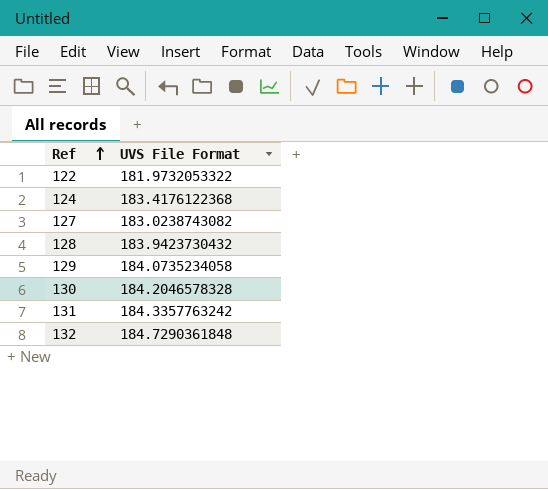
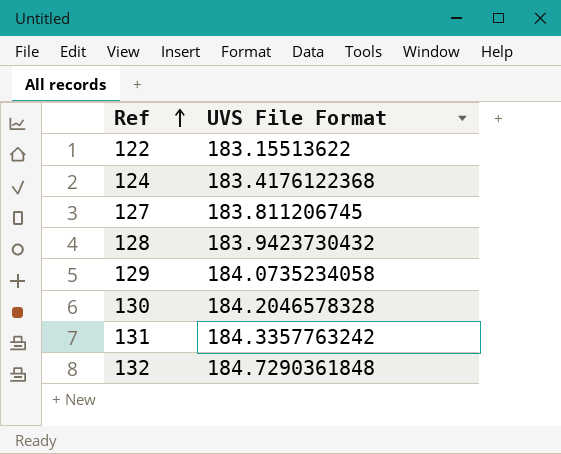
122 | UVS File Format: 181.9732053322 -> 183.15513622
127 | UVS File Format: 183.0238743082 -> 183.811206745

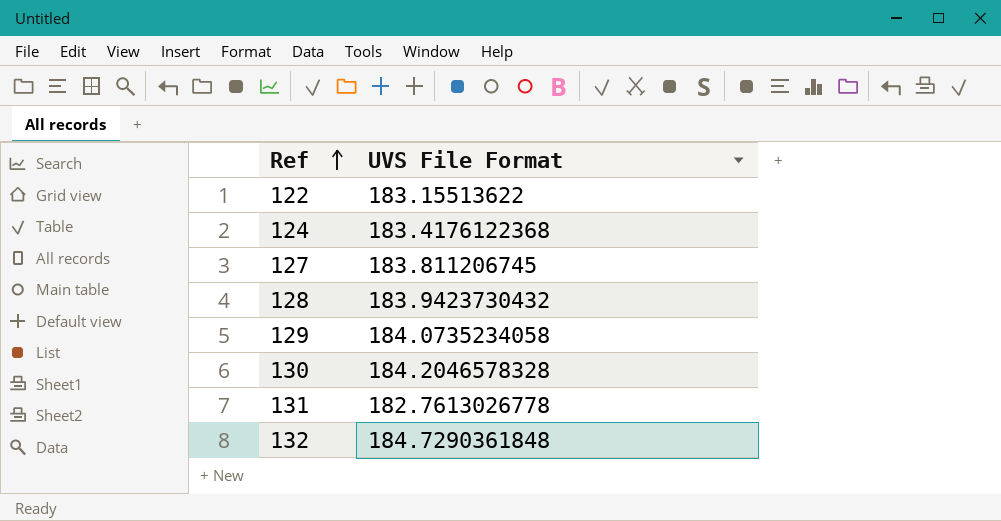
131 | UVS File Format: 184.3357763242 -> 182.7613026778

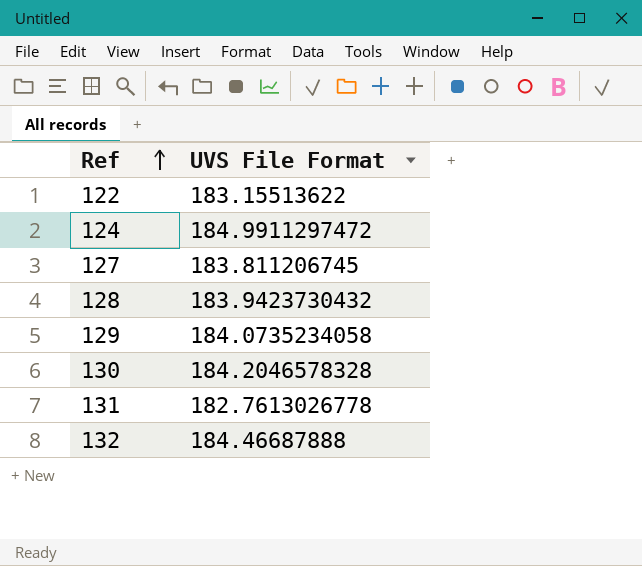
124 | UVS File Format: 183.4176122368 -> 184.9911297472
132 | UVS File Format: 184.7290361848 -> 184.46687888

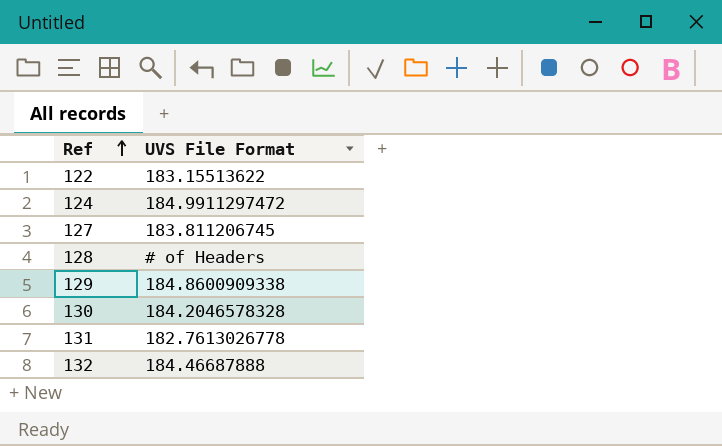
128 | UVS File Format: 183.9423730432 -> # of Headers
129 | UVS File Format: 184.0735234058 -> 184.8600909338

